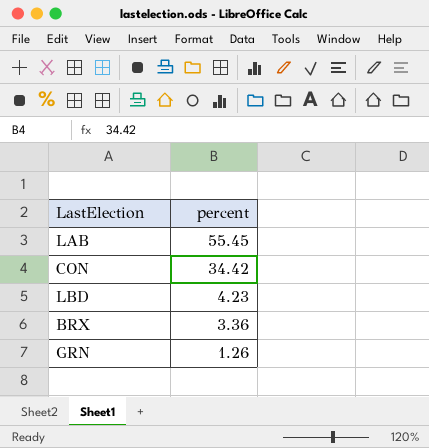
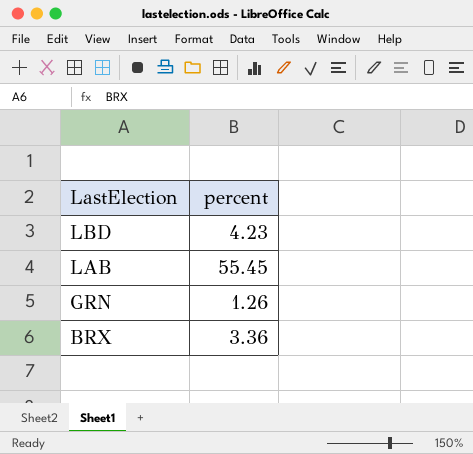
row order: percent descending -> LastElection descending
row CON: 34.42 -> none

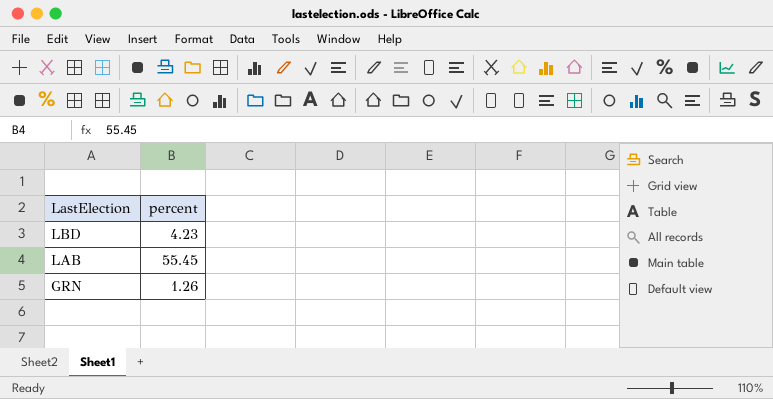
row BRX: 3.36 -> none

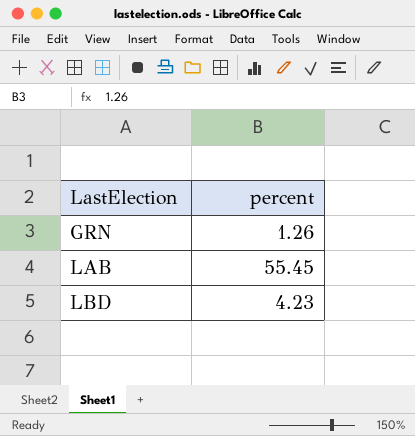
row order: LastElection descending -> LastElection ascending

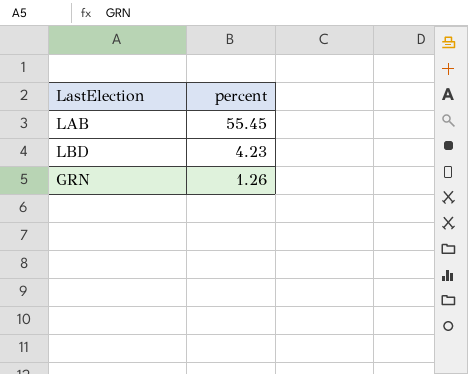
row order: LastElection ascending -> percent descending

